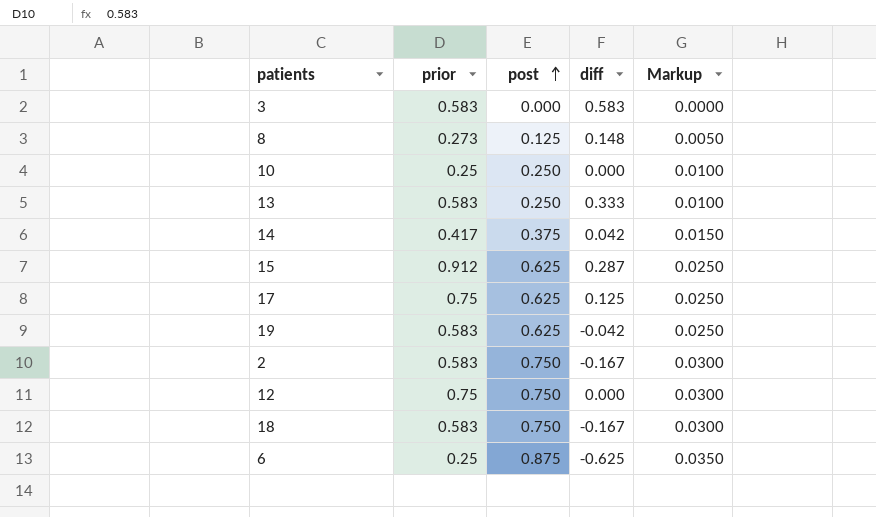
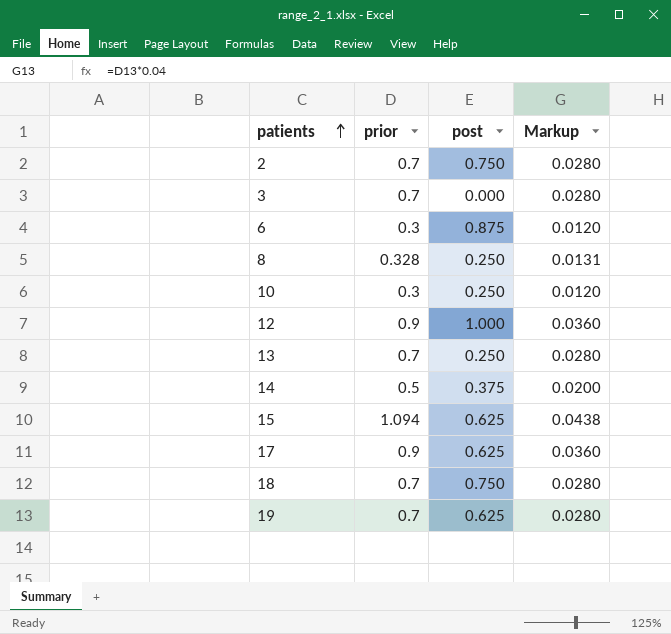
row order: post ascending -> patients ascending
column diff | formula: [prior] - [post] -> none
column Markup | formula: [post] * 0.04 -> [prior] * 0.04
2 | prior: 0.583 -> 0.7
3 | prior: 0.583 -> 0.7
6 | prior: 0.25 -> 0.3
8 | prior: 0.273 -> 0.328
8 | post: 0.125 -> 0.250
10 | prior: 0.25 -> 0.3
12 | prior: 0.75 -> 0.9
12 | post: 0.750 -> 1.000
13 | prior: 0.583 -> 0.7
14 | prior: 0.417 -> 0.5
15 | prior: 0.912 -> 1.094
17 | prior: 0.75 -> 0.9
18 | prior: 0.583 -> 0.7
19 | prior: 0.583 -> 0.7

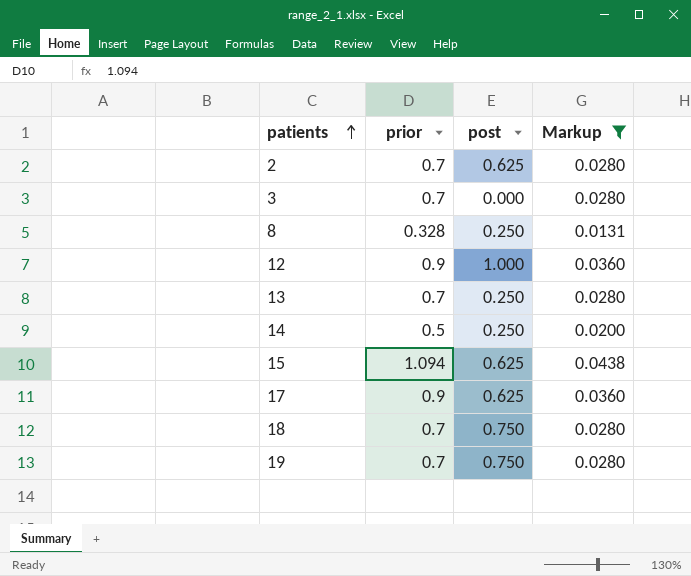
filter: none -> Markup != 0.0120
2 | post: 0.750 -> 0.625
14 | post: 0.375 -> 0.250
19 | post: 0.625 -> 0.750

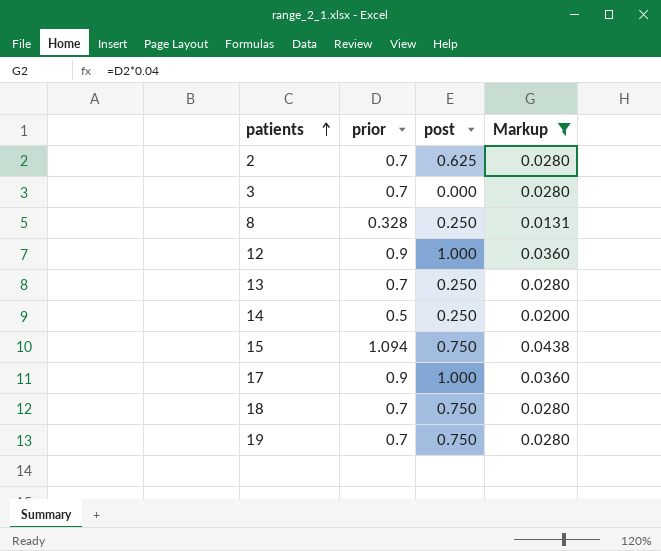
15 | post: 0.625 -> 0.750
17 | post: 0.625 -> 1.000

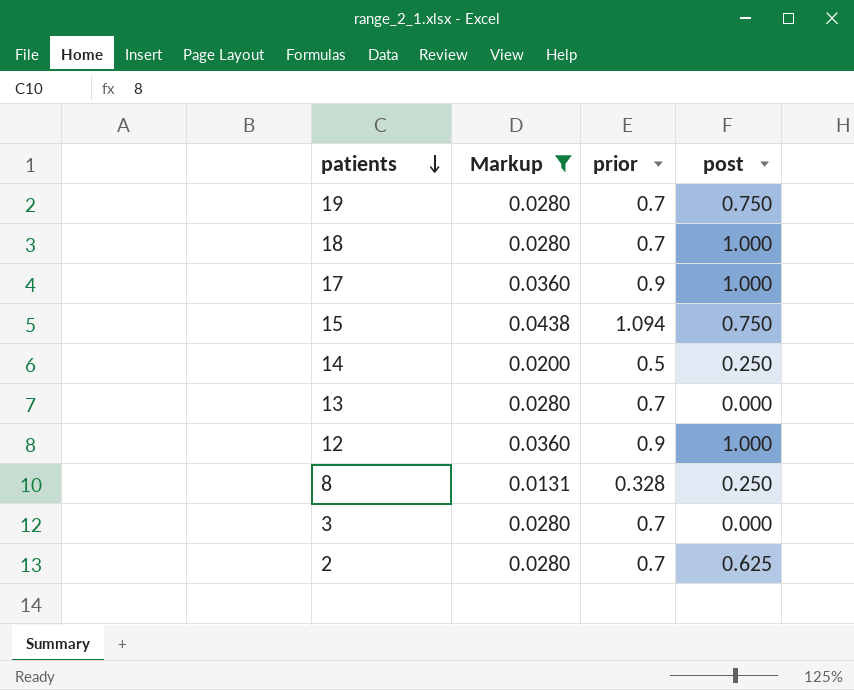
row order: patients ascending -> patients descending
column Markup | position: 4 -> 2
18 | post: 0.750 -> 1.000
13 | post: 0.250 -> 0.000

